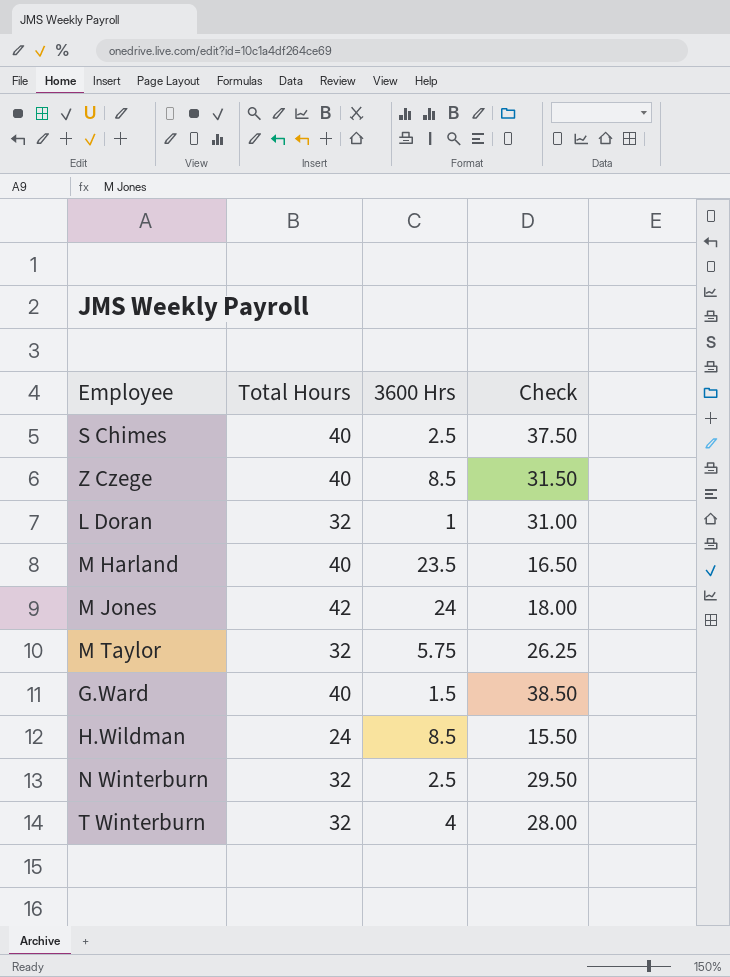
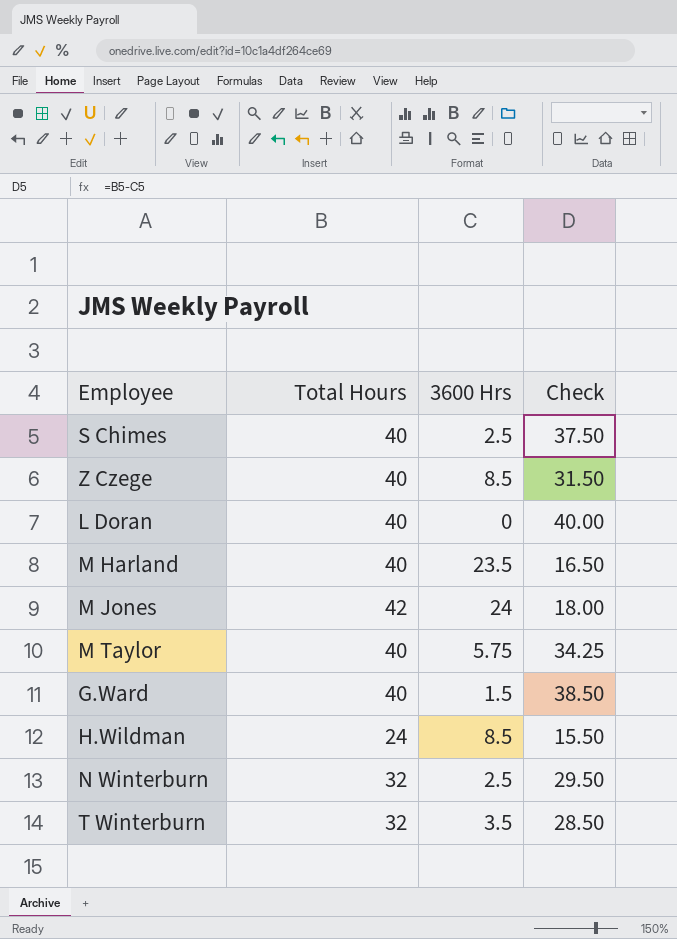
L Doran | Total Hours: 32 -> 40
L Doran | 3600 Hrs: 1 -> 0
L Doran | Check: 31.00 -> 40.00
M Taylor | Total Hours: 32 -> 40
M Taylor | Check: 26.25 -> 34.25
T Winterburn | 3600 Hrs: 4 -> 3.5
T Winterburn | Check: 28.00 -> 28.50

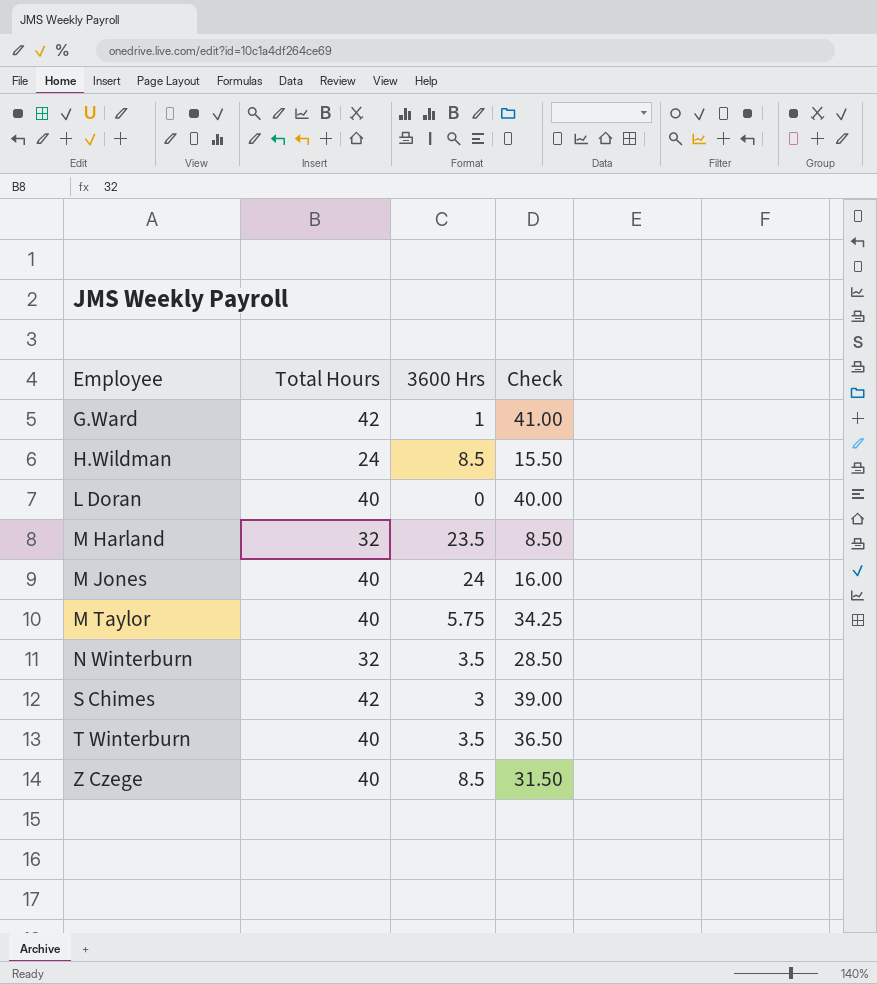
row order: none -> Employee ascending
G.Ward | Total Hours: 40 -> 42
G.Ward | 3600 Hrs: 1.5 -> 1
G.Ward | Check: 38.50 -> 41.00
M Harland | Total Hours: 40 -> 32
M Harland | Check: 16.50 -> 8.50
M Jones | Total Hours: 42 -> 40
M Jones | Check: 18.00 -> 16.00
N Winterburn | 3600 Hrs: 2.5 -> 3.5
N Winterburn | Check: 29.50 -> 28.50
S Chimes | Total Hours: 40 -> 42
S Chimes | 3600 Hrs: 2.5 -> 3
S Chimes | Check: 37.50 -> 39.00
T Winterburn | Total Hours: 32 -> 40
T Winterburn | Check: 28.50 -> 36.50

